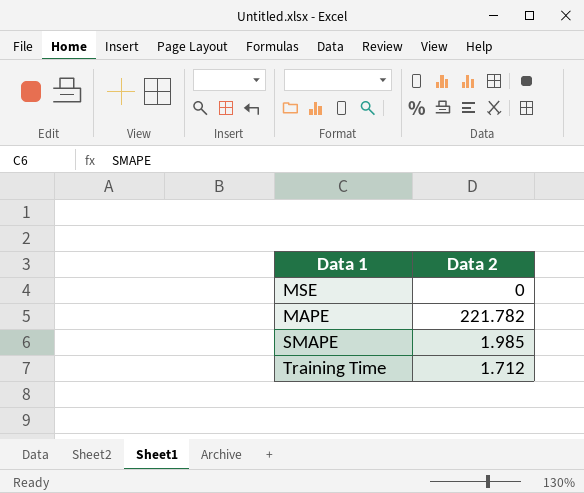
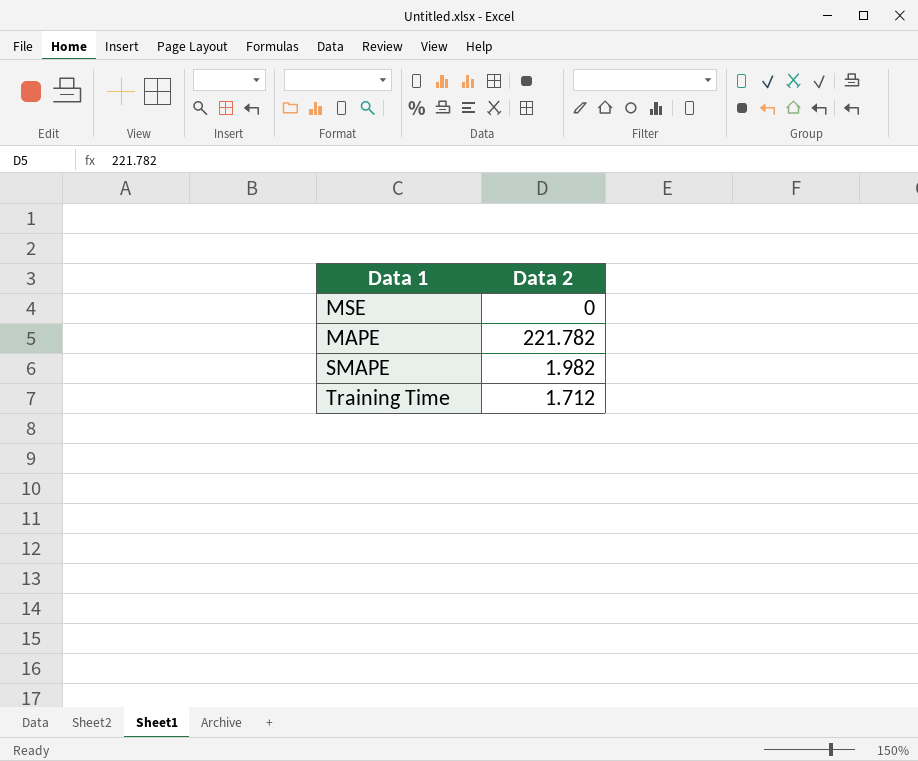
SMAPE | Data 2: 1.985 -> 1.982

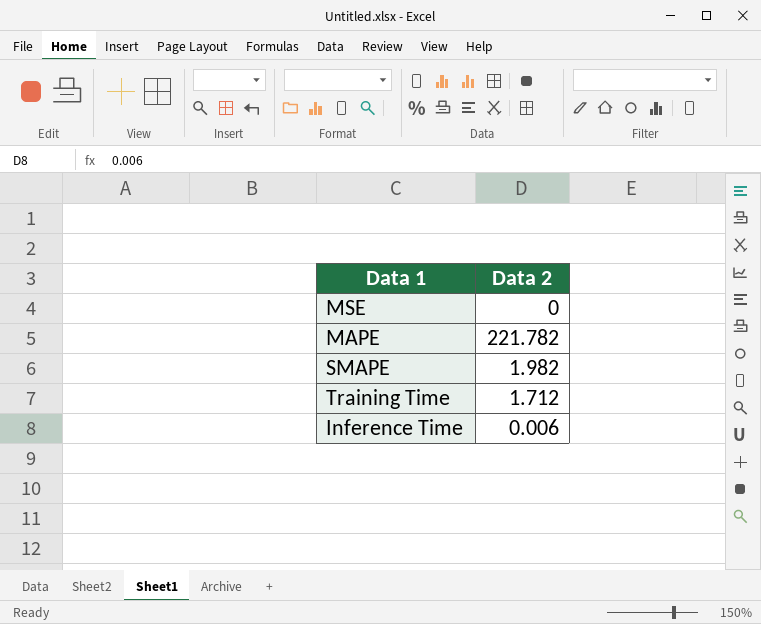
row Inference Time: none -> 0.006

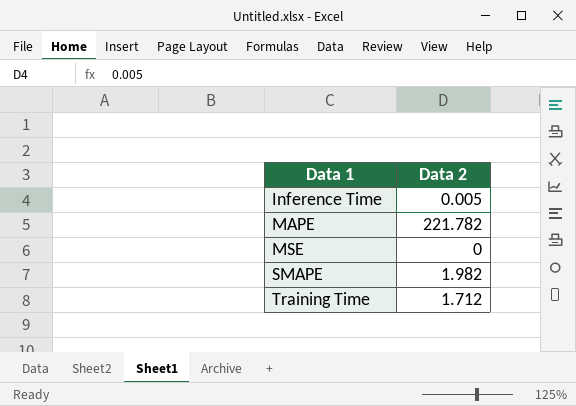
row order: none -> Data 1 ascending
Inference Time | Data 2: 0.006 -> 0.005

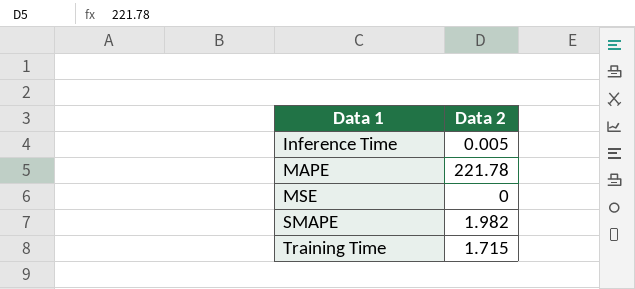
MAPE | Data 2: 221.782 -> 221.78
Training Time | Data 2: 1.712 -> 1.715

